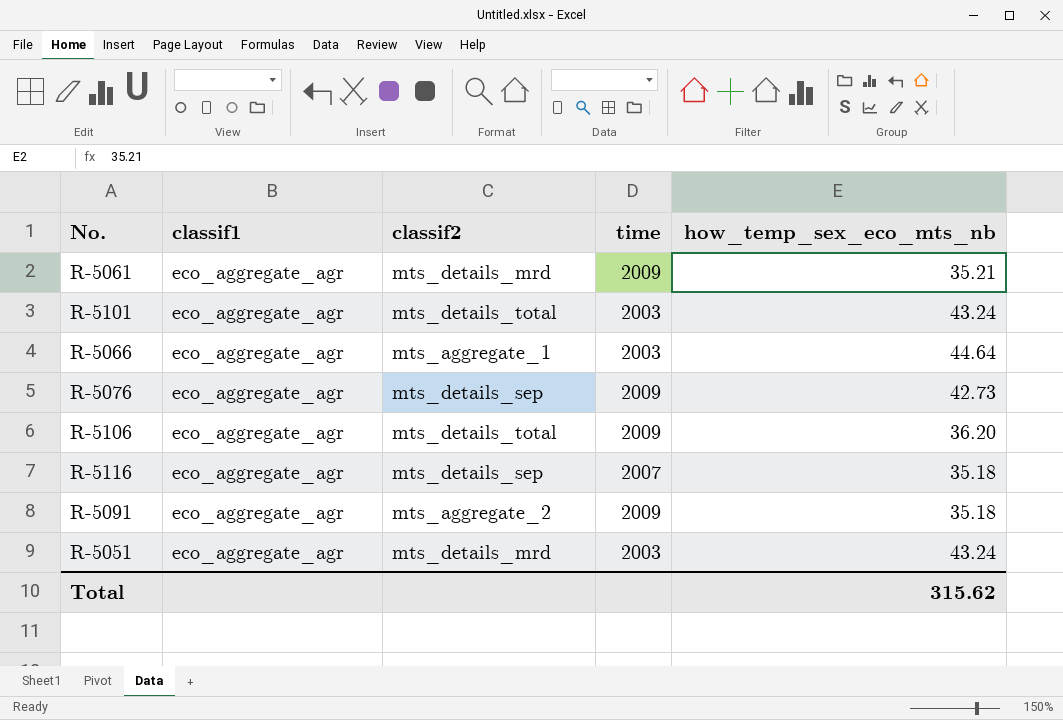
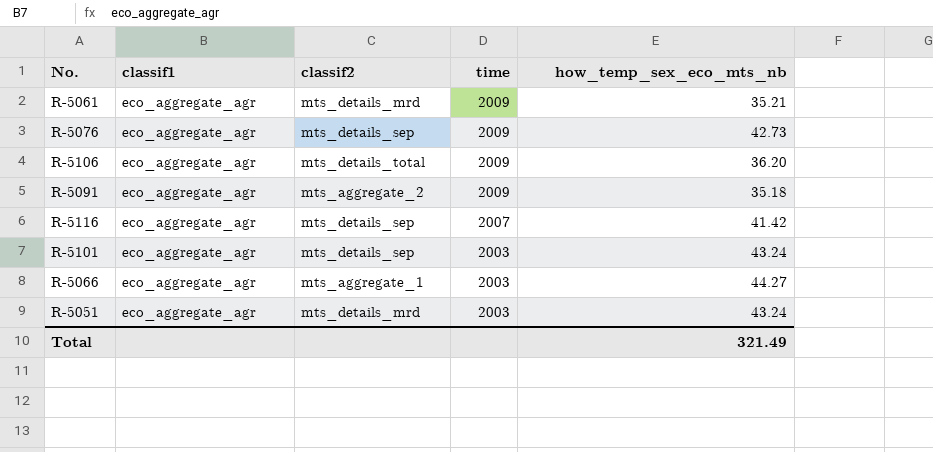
row order: none -> time descending
R-5116 | how_temp_sex_eco_mts_nb: 35.18 -> 41.42
R-5101 | classif2: mts_details_total -> mts_details_sep
R-5066 | how_temp_sex_eco_mts_nb: 44.64 -> 44.27
Total | how_temp_sex_eco_mts_nb: 315.62 -> 321.49

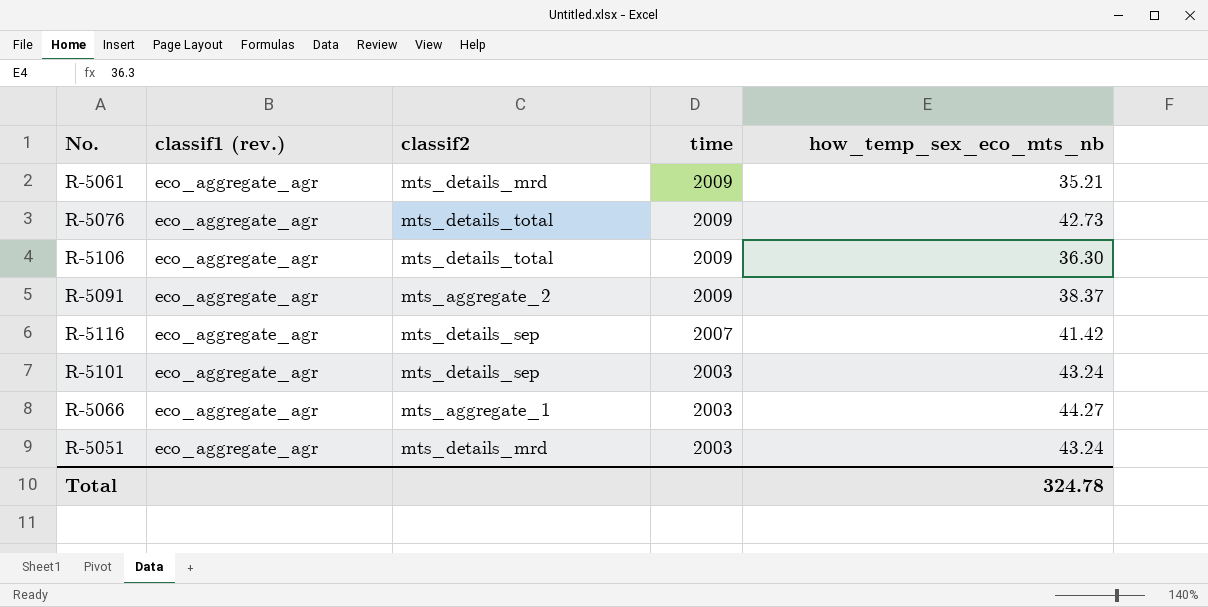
column name: classif1 -> classif1 (rev.)
R-5076 | classif2: mts_details_sep -> mts_details_total
R-5106 | how_temp_sex_eco_mts_nb: 36.20 -> 36.30
R-5091 | how_temp_sex_eco_mts_nb: 35.18 -> 38.37
Total | how_temp_sex_eco_mts_nb: 321.49 -> 324.78

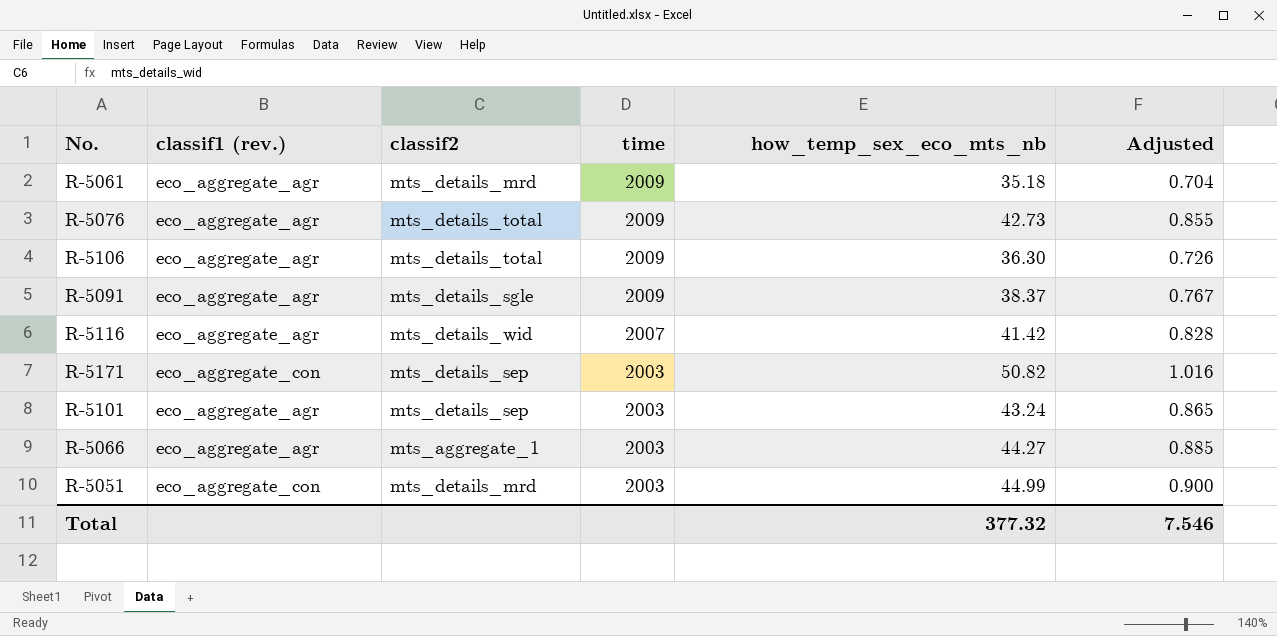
column Adjusted | formula: none -> [how_temp_sex_eco_mts_nb] * 0.02
R-5061 | how_temp_sex_eco_mts_nb: 35.21 -> 35.18
R-5091 | classif2: mts_aggregate_2 -> mts_details_sgle
R-5116 | classif2: mts_details_sep -> mts_details_wid
row R-5171: none -> eco_aggregate_con | mts_details_sep | 2003 | 50.82 | 1.016
R-5051 | classif1 (rev.): eco_aggregate_agr -> eco_aggregate_con
R-5051 | how_temp_sex_eco_mts_nb: 43.24 -> 44.99
Total | how_temp_sex_eco_mts_nb: 324.78 -> 377.32

